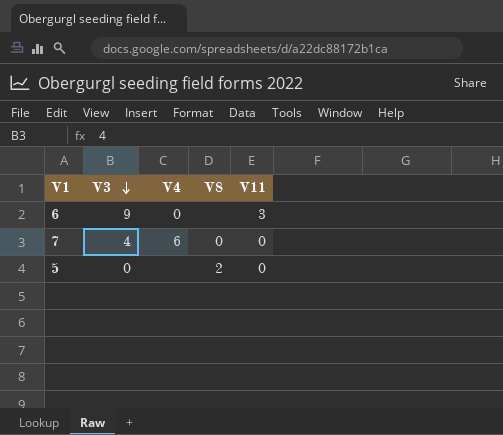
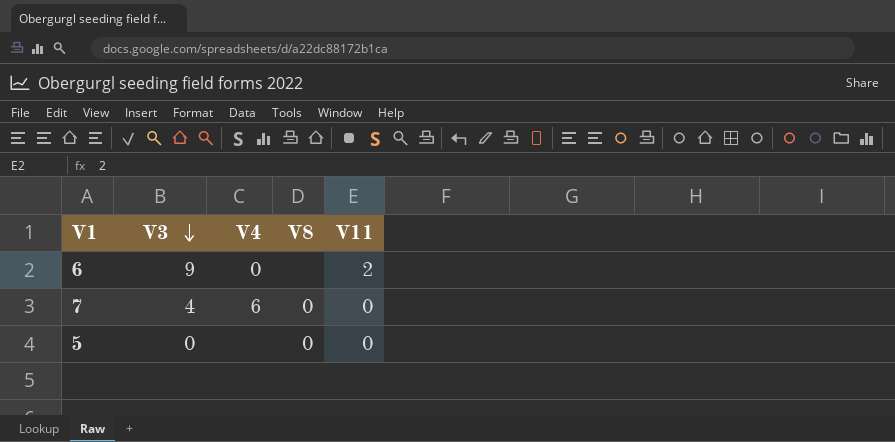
6 | V11: 3 -> 2
5 | V8: 2 -> 0

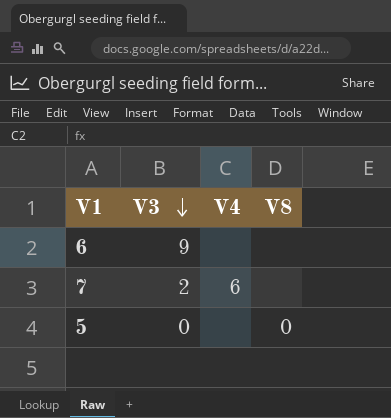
column V11 | position: 5 -> none
6 | V4: 0 -> none
7 | V3: 4 -> 2
7 | V8: 0 -> none

